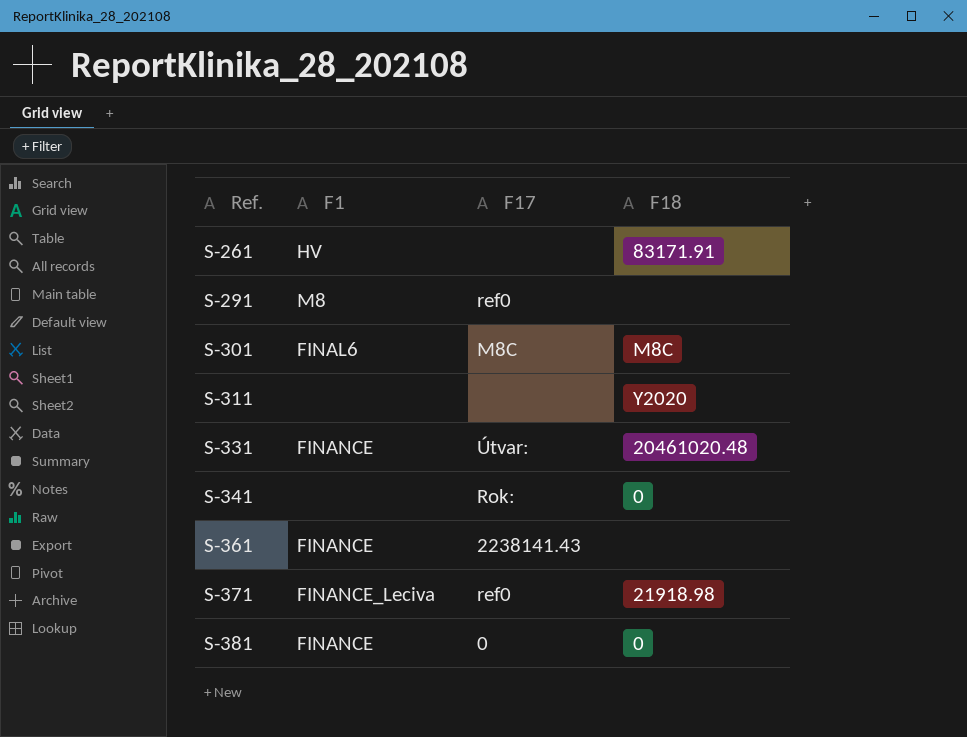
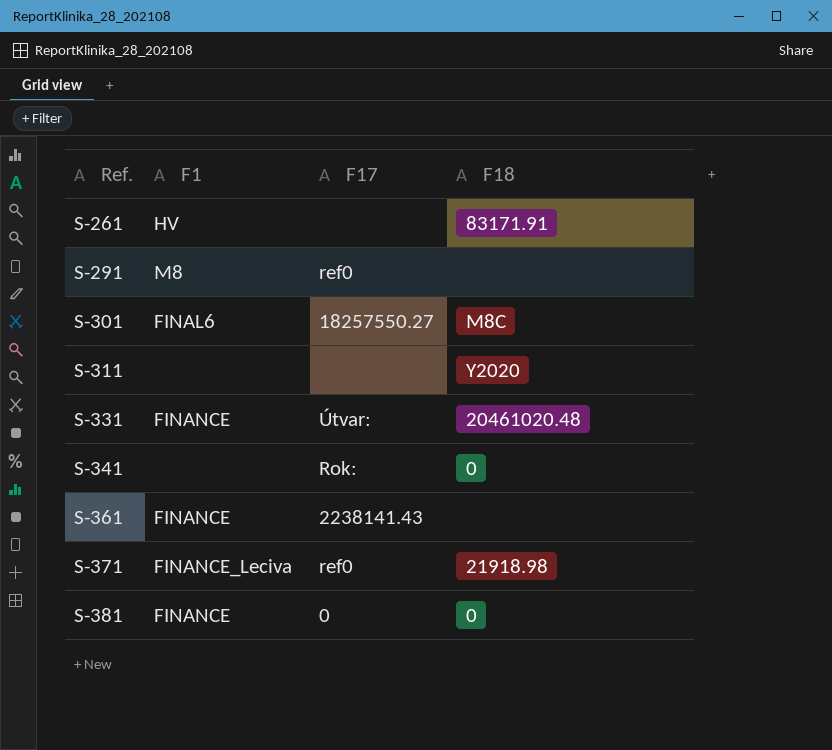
S-301 | F17: M8C -> 18257550.27

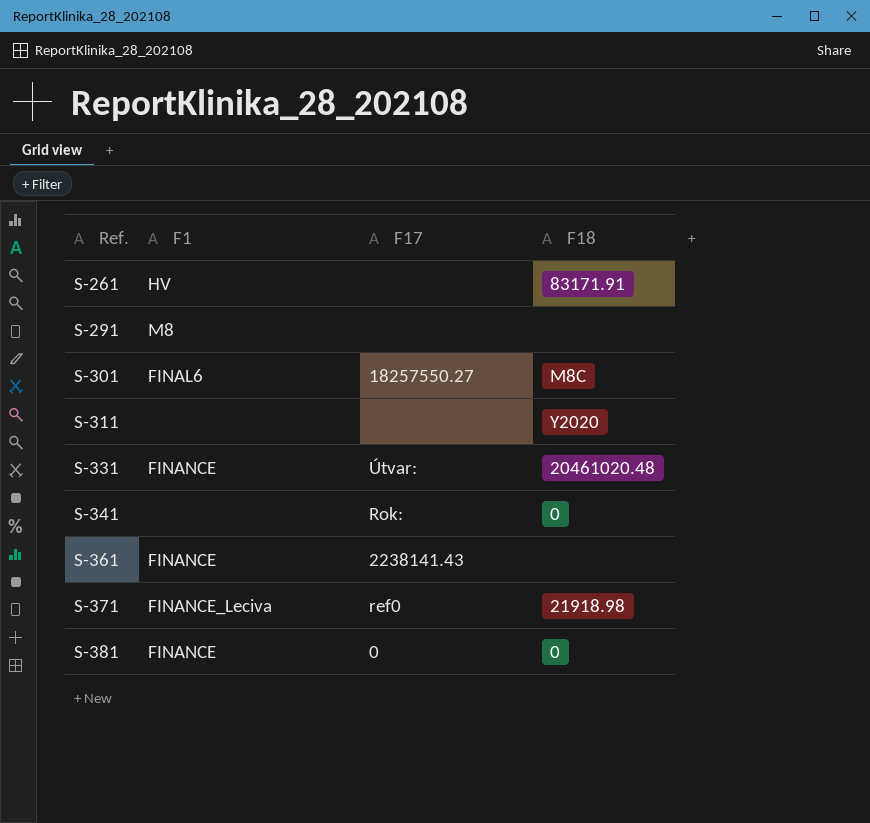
S-291 | F17: ref0 -> none

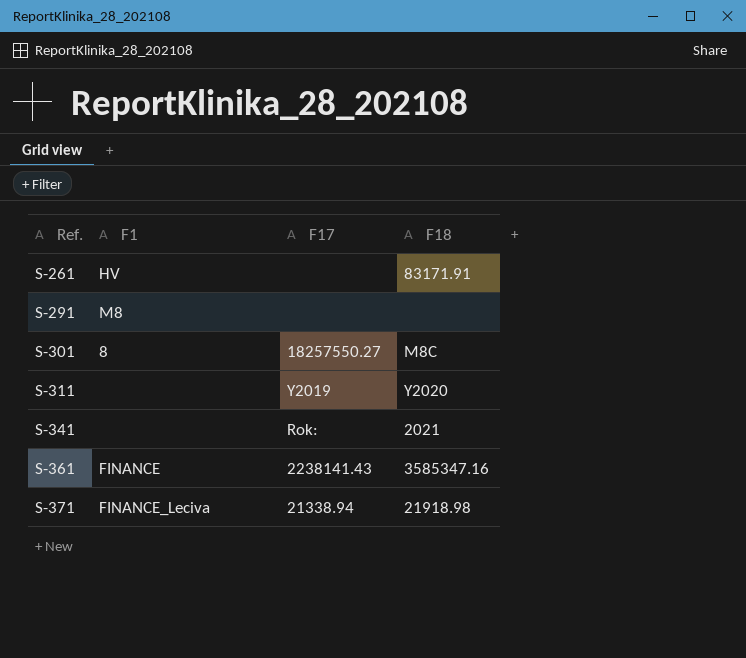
row S-331: FINANCE | Útvar: | 20461020.48 -> none
row S-381: FINANCE | 0 | 0 -> none
S-301 | F1: FINAL6 -> 8
S-311 | F17: none -> Y2019
S-341 | F18: 0 -> 2021
S-361 | F18: none -> 3585347.16
S-371 | F17: ref0 -> 21338.94

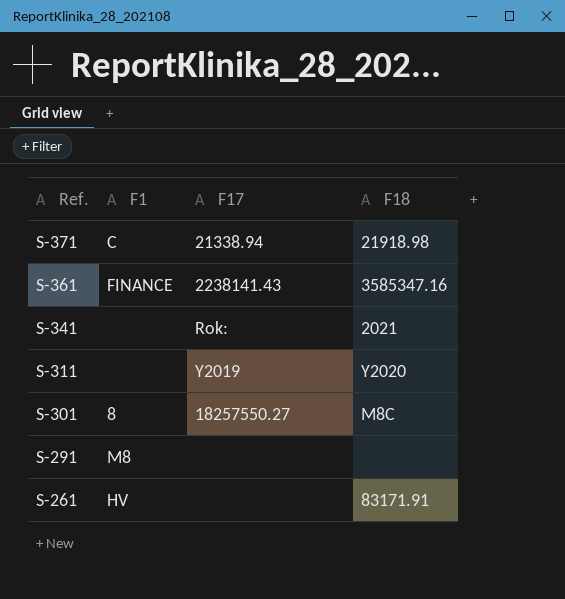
row order: Ref. ascending -> Ref. descending
S-371 | F1: FINANCE_Leciva -> C

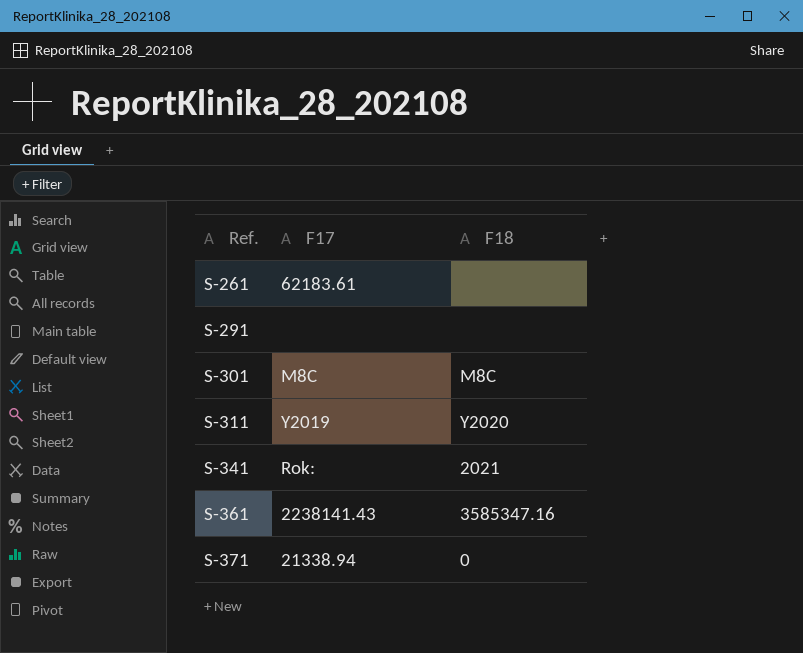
row order: Ref. descending -> Ref. ascending
column F1 | position: 2 -> none
S-261 | F17: none -> 62183.61
S-261 | F18: 83171.91 -> none
S-301 | F17: 18257550.27 -> M8C
S-371 | F18: 21918.98 -> 0

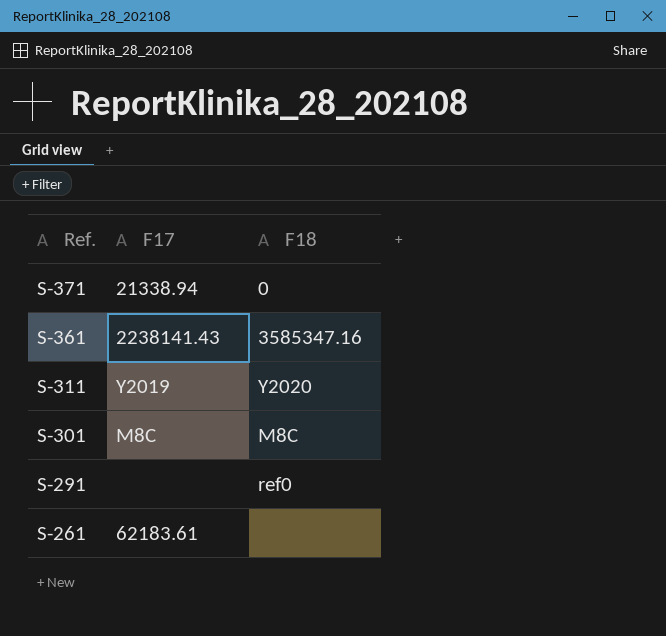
row order: Ref. ascending -> Ref. descending
row S-341: Rok: | 2021 -> none
S-291 | F18: none -> ref0

